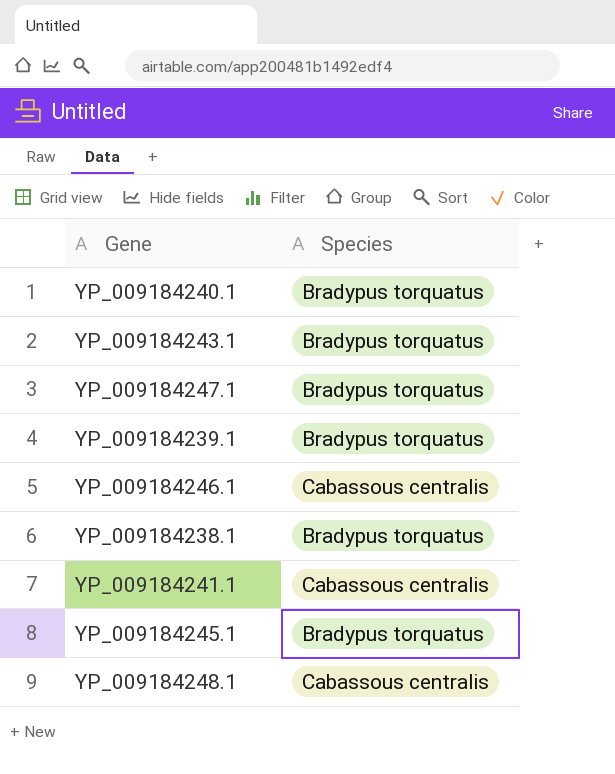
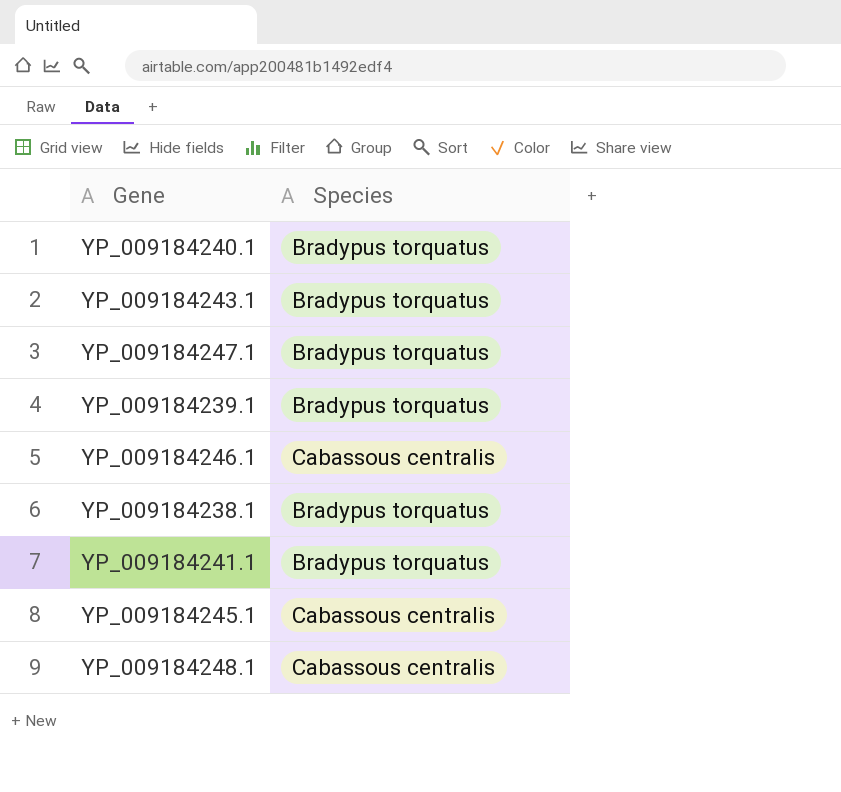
YP_009184241.1 | Species: Cabassous centralis -> Bradypus torquatus
YP_009184245.1 | Species: Bradypus torquatus -> Cabassous centralis

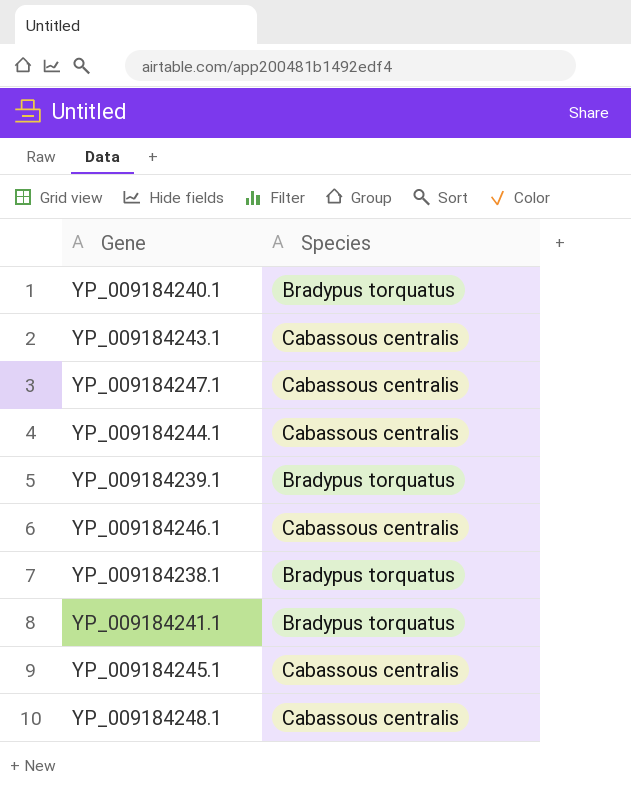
YP_009184243.1 | Species: Bradypus torquatus -> Cabassous centralis
YP_009184247.1 | Species: Bradypus torquatus -> Cabassous centralis
row YP_009184244.1: none -> Cabassous centralis

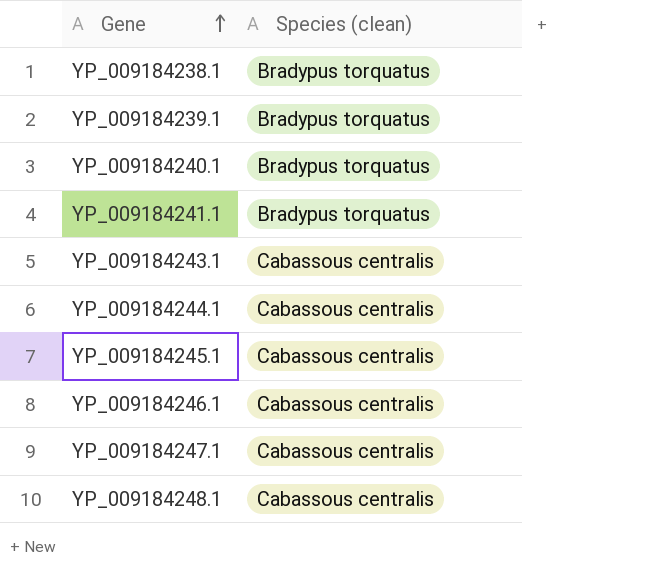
row order: none -> Gene ascending
column name: Species -> Species (clean)

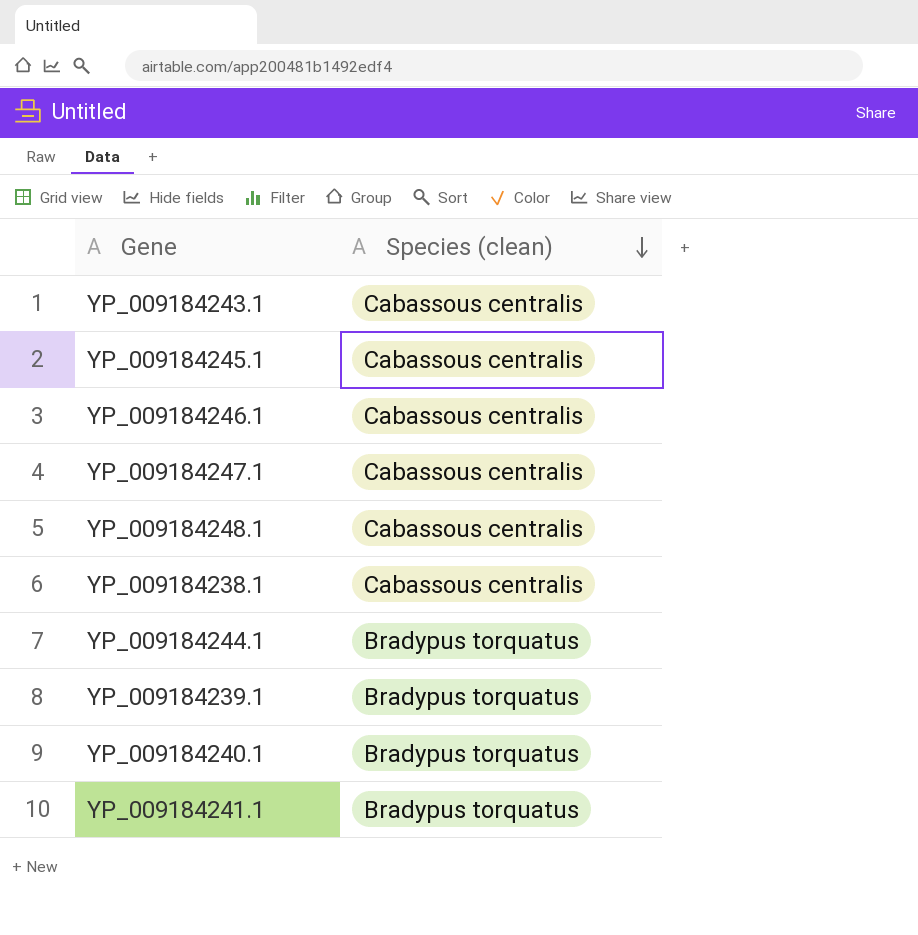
row order: Gene ascending -> Species (clean) descending
YP_009184238.1 | Species (clean): Bradypus torquatus -> Cabassous centralis
YP_009184244.1 | Species (clean): Cabassous centralis -> Bradypus torquatus

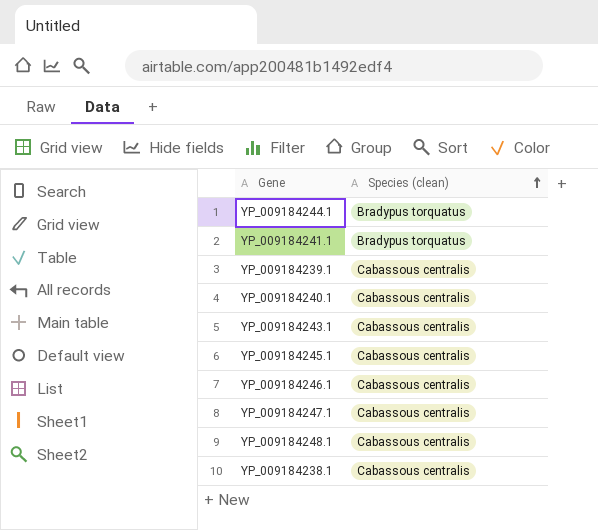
row order: Species (clean) descending -> Species (clean) ascending
YP_009184239.1 | Species (clean): Bradypus torquatus -> Cabassous centralis
YP_009184240.1 | Species (clean): Bradypus torquatus -> Cabassous centralis

